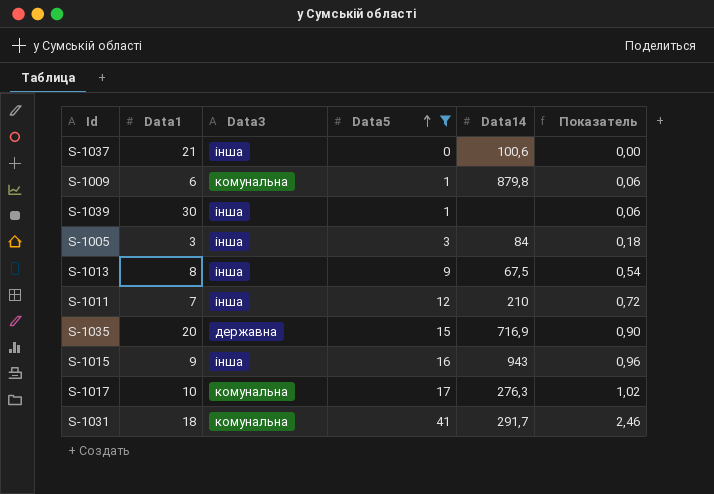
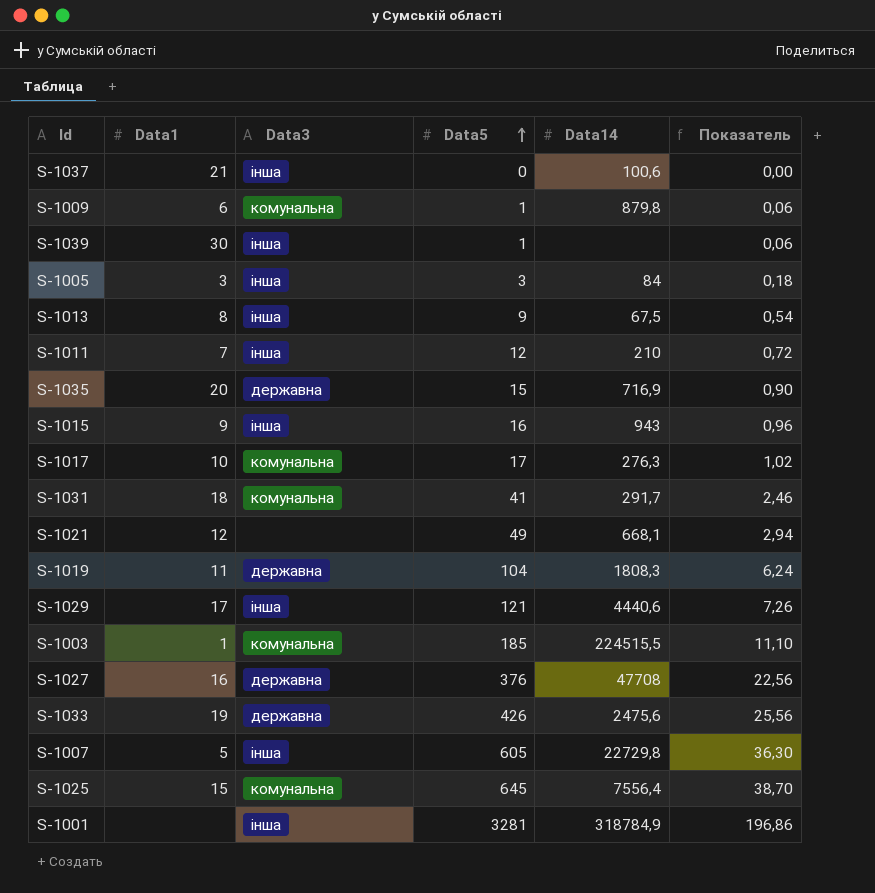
filter: Data5 <= 41 -> none

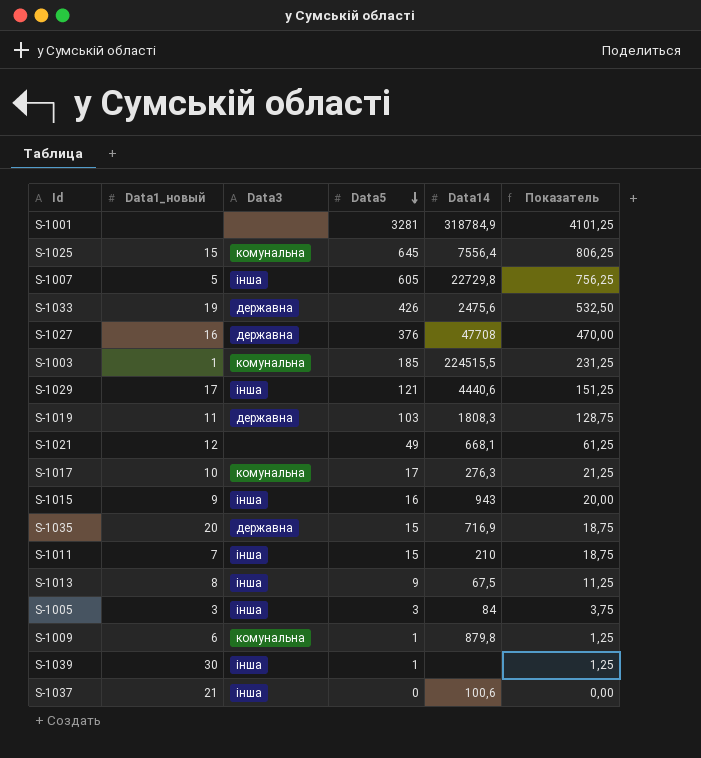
row order: Data5 ascending -> Data5 descending
column name: Data1 -> Data1_новый
column Показатель | formula: [Data5] * 0,06 -> [Data5] * 1,25
row S-1031: 18 | комунальна | 41 | 291,7 | 2,46 -> none
S-1001 | Data3: інша -> none
S-1019 | Data5: 104 -> 103
S-1011 | Data5: 12 -> 15

